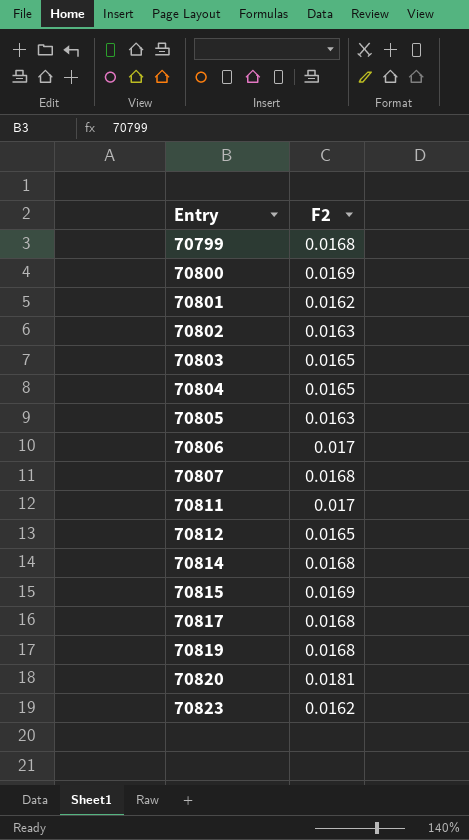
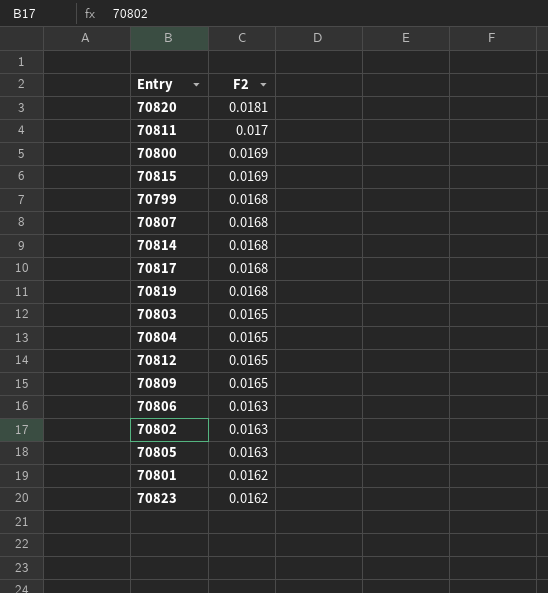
row order: Entry ascending -> F2 descending
row 70809: none -> 0.0165
70806 | F2: 0.017 -> 0.0163

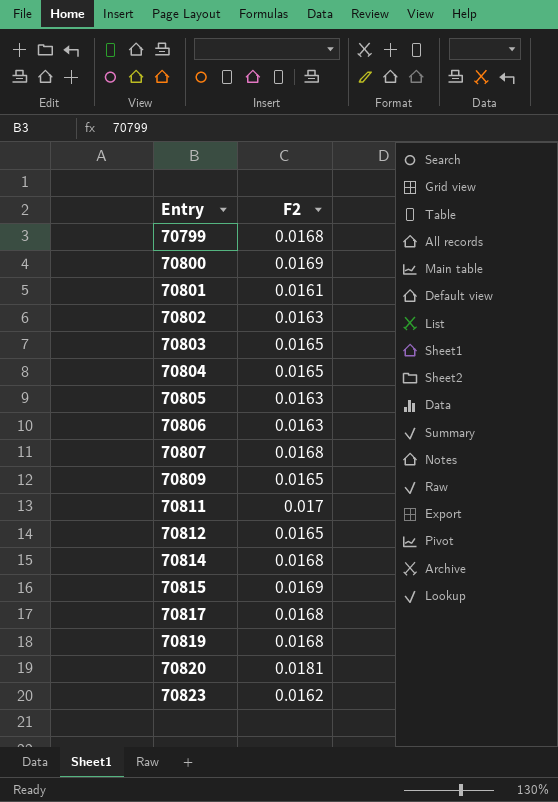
row order: F2 descending -> Entry ascending
70801 | F2: 0.0162 -> 0.0161

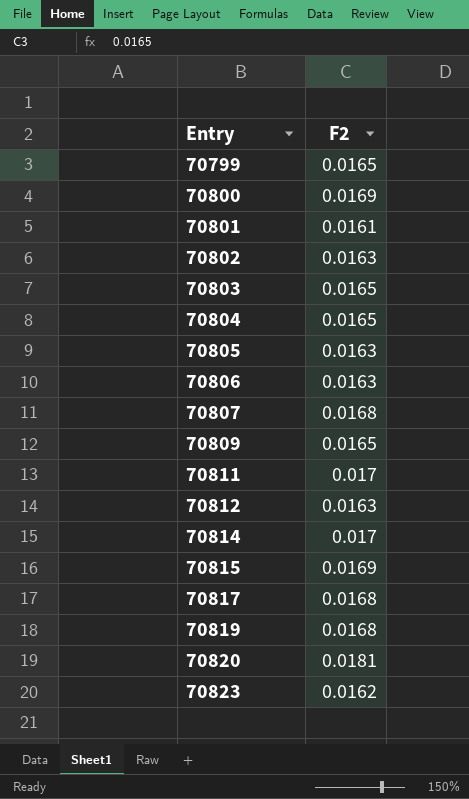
70799 | F2: 0.0168 -> 0.0165
70812 | F2: 0.0165 -> 0.0163
70814 | F2: 0.0168 -> 0.017

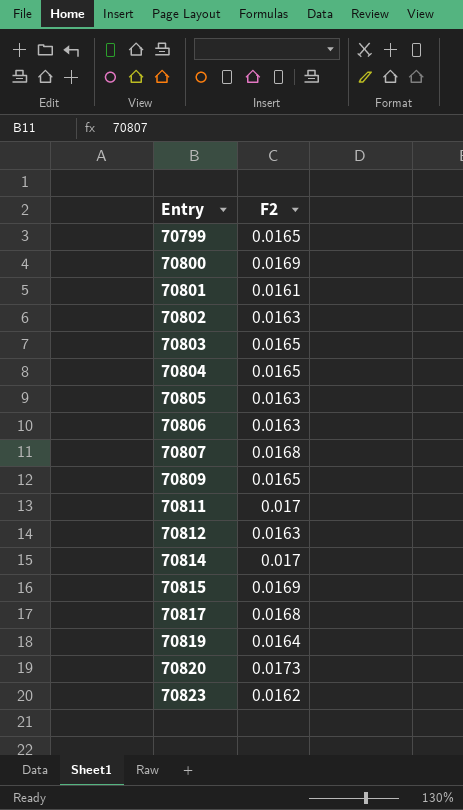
70819 | F2: 0.0168 -> 0.0164
70820 | F2: 0.0181 -> 0.0173

